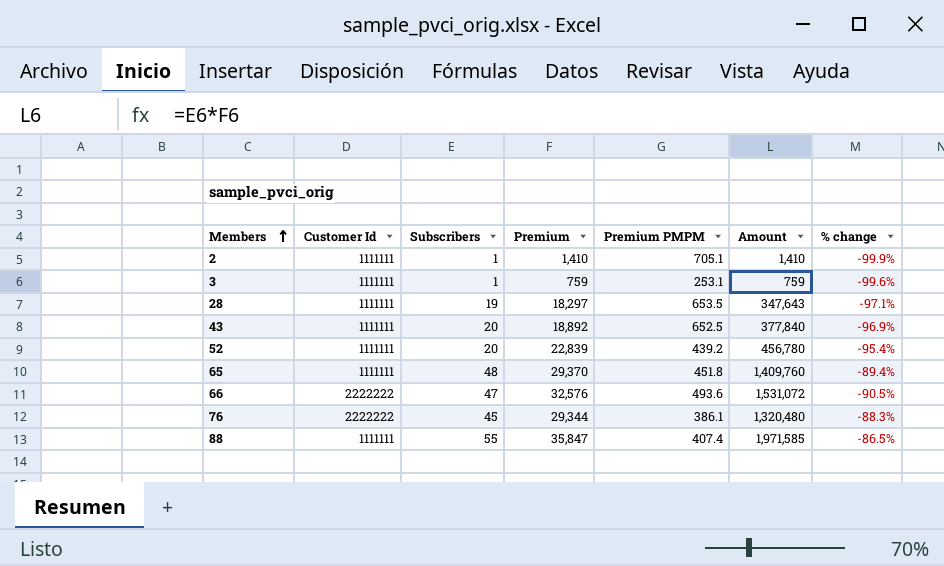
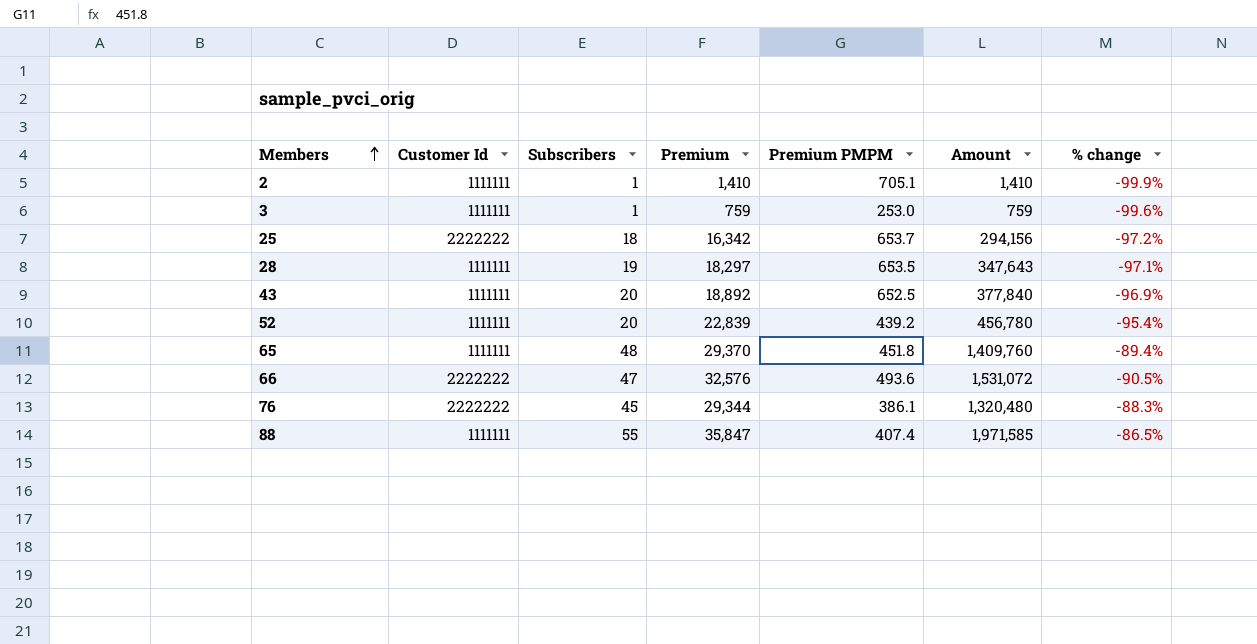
3 | Premium PMPM: 253.1 -> 253.0
row 25: none -> 2222222 | 18 | 16,342 | 653.7 | 294,156 | -97.2%

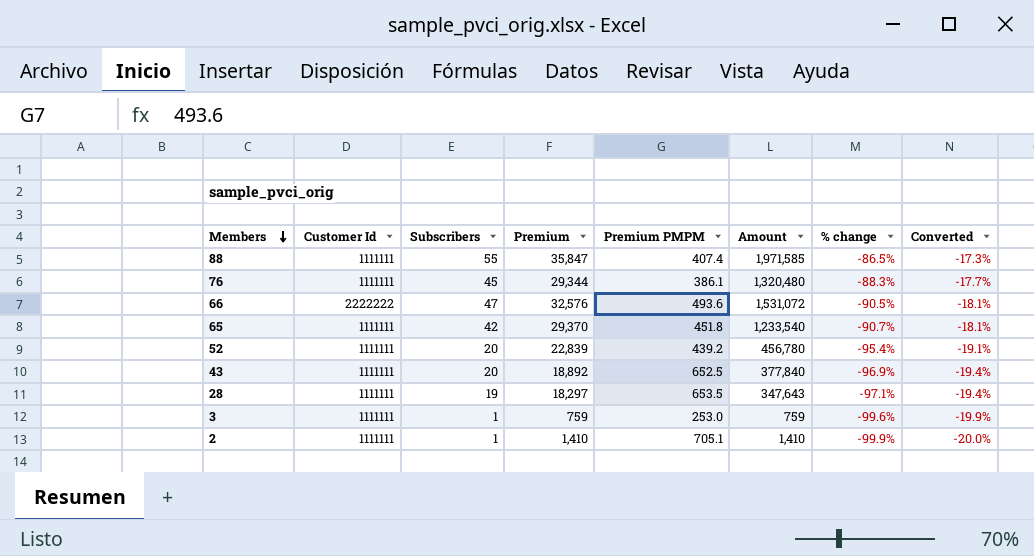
row order: Members ascending -> Members descending
column Converted | formula: none -> [% change] * 0.2
row 25: 2222222 | 18 | 16,342 | 653.7 | 294,156 | -97.2% -> none
76 | Customer Id: 2222222 -> 1111111
65 | Subscribers: 48 -> 42
65 | Amount: 1,409,760 -> 1,233,540
65 | % change: -89.4% -> -90.7%

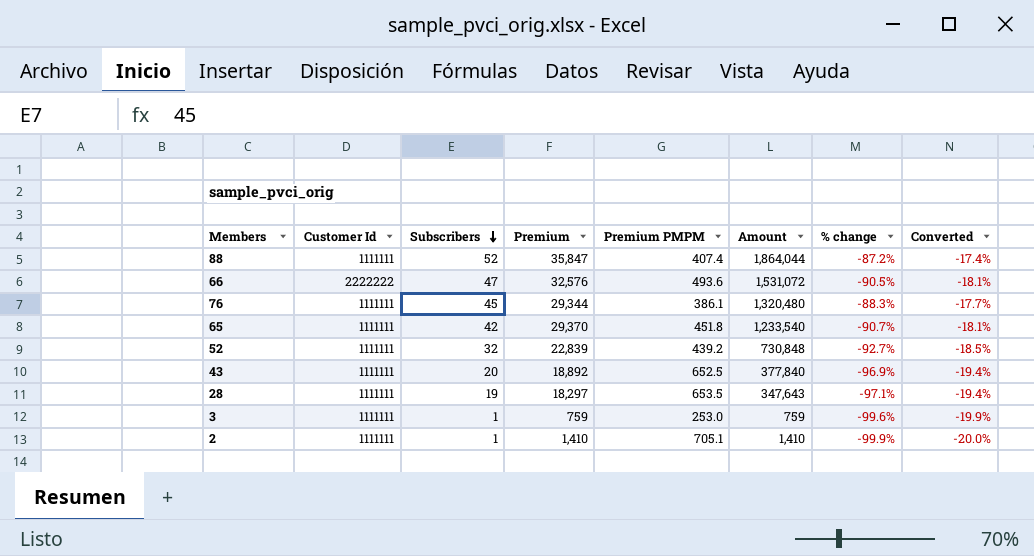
row order: Members descending -> Subscribers descending
88 | Subscribers: 55 -> 52
88 | Amount: 1,971,585 -> 1,864,044
88 | % change: -86.5% -> -87.2%
88 | Converted: -17.3% -> -17.4%
52 | Subscribers: 20 -> 32
52 | Amount: 456,780 -> 730,848
52 | % change: -95.4% -> -92.7%
52 | Converted: -19.1% -> -18.5%

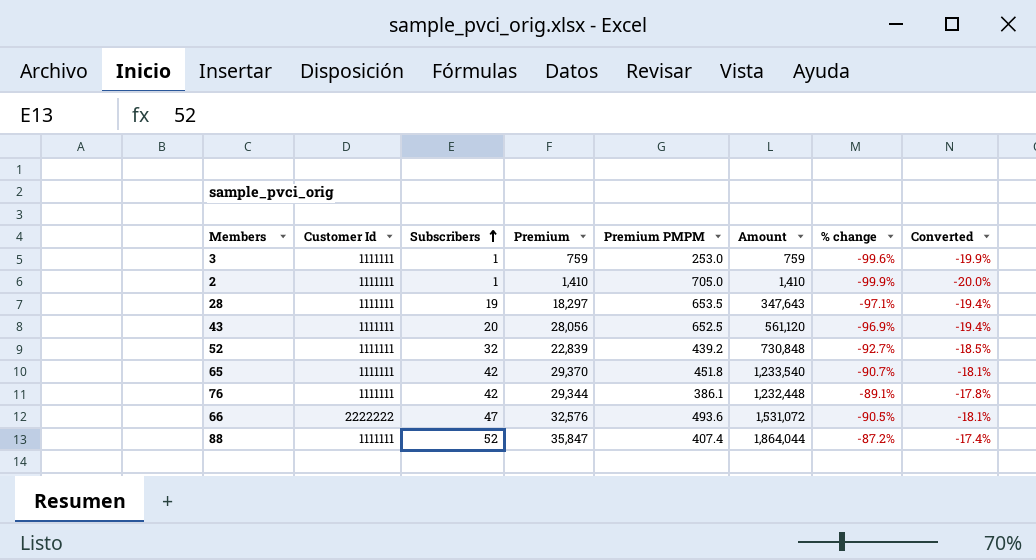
row order: Subscribers descending -> Subscribers ascending
2 | Premium PMPM: 705.1 -> 705.0
43 | Premium: 18,892 -> 28,056
43 | Amount: 377,840 -> 561,120
76 | Subscribers: 45 -> 42
76 | Amount: 1,320,480 -> 1,232,448
76 | % change: -88.3% -> -89.1%
76 | Converted: -17.7% -> -17.8%

